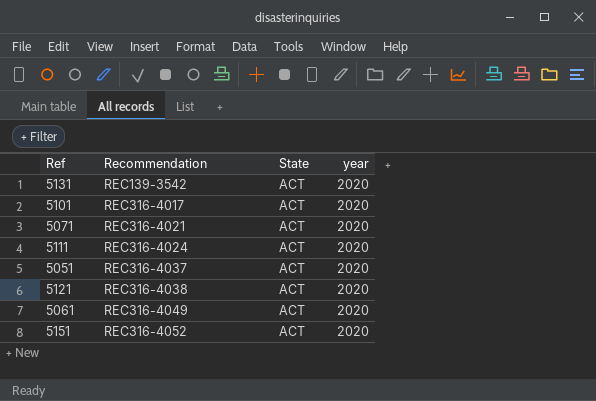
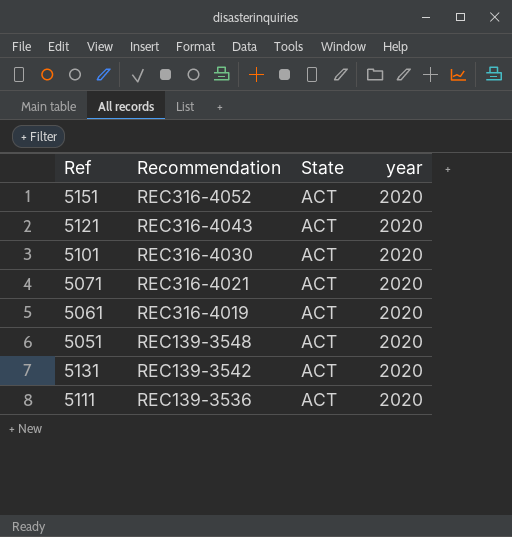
row order: Recommendation ascending -> Recommendation descending
5121 | Recommendation: REC316-4038 -> REC316-4043
5101 | Recommendation: REC316-4017 -> REC316-4030
5061 | Recommendation: REC316-4049 -> REC316-4019
5051 | Recommendation: REC316-4037 -> REC139-3548
5111 | Recommendation: REC316-4024 -> REC139-3536

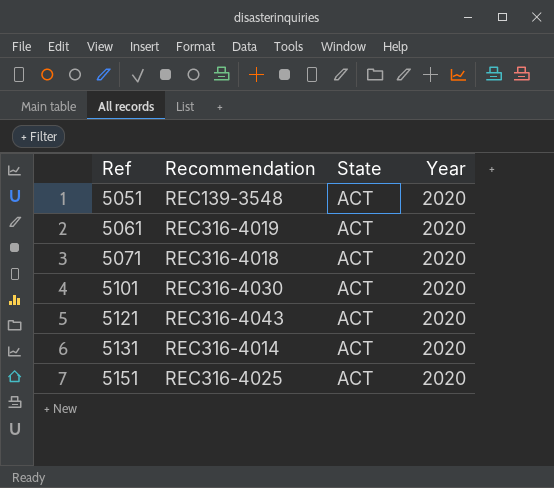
row order: Recommendation descending -> Ref ascending
column name: year -> Year
row 5111: REC139-3536 | ACT | 2020 -> none
5071 | Recommendation: REC316-4021 -> REC316-4018
5131 | Recommendation: REC139-3542 -> REC316-4014
5151 | Recommendation: REC316-4052 -> REC316-4025

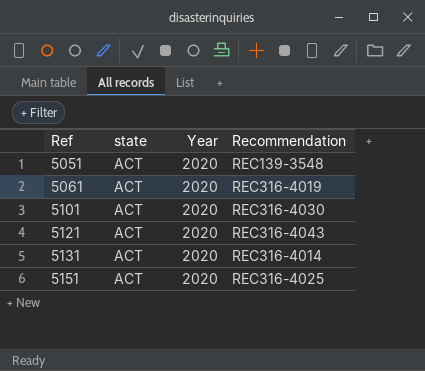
column name: State -> state
column Recommendation | position: 2 -> 4
row 5071: REC316-4018 | ACT | 2020 -> none

